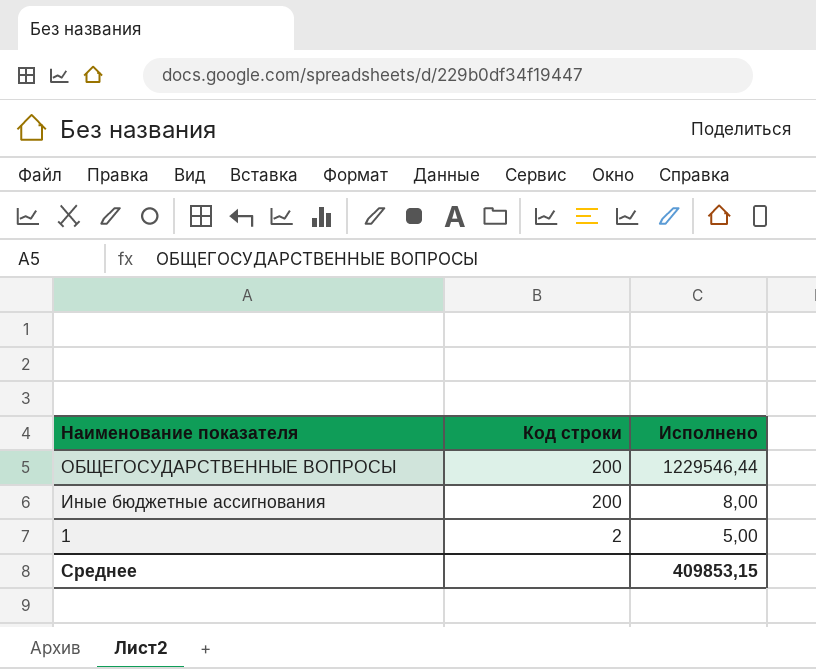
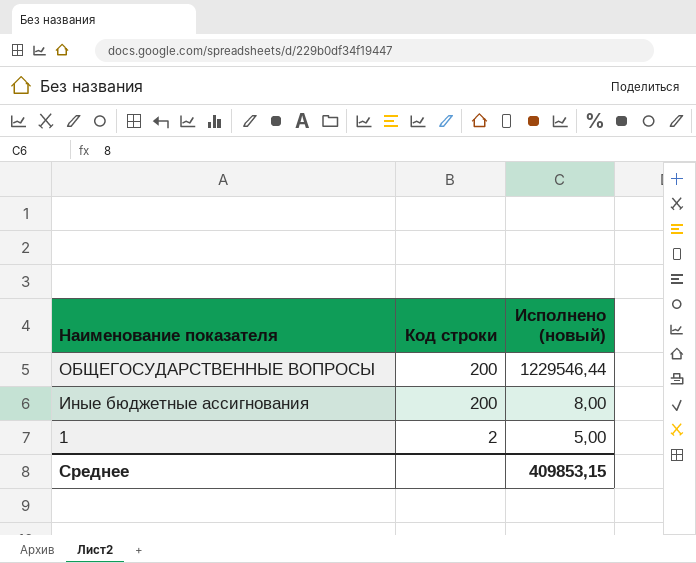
column name: Исполнено -> Исполнено (новый)

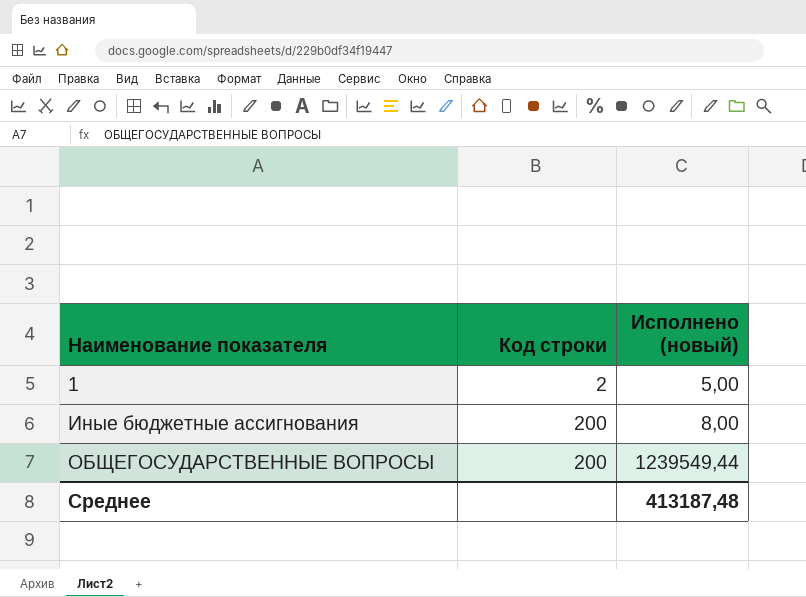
row order: Наименование показателя descending -> Наименование показателя ascending
ОБЩЕГОСУДАРСТВЕННЫЕ ВОПРОСЫ | Исполнено (новый): 1229546,44 -> 1239549,44
Среднее | Исполнено (новый): 409853,15 -> 413187,48

